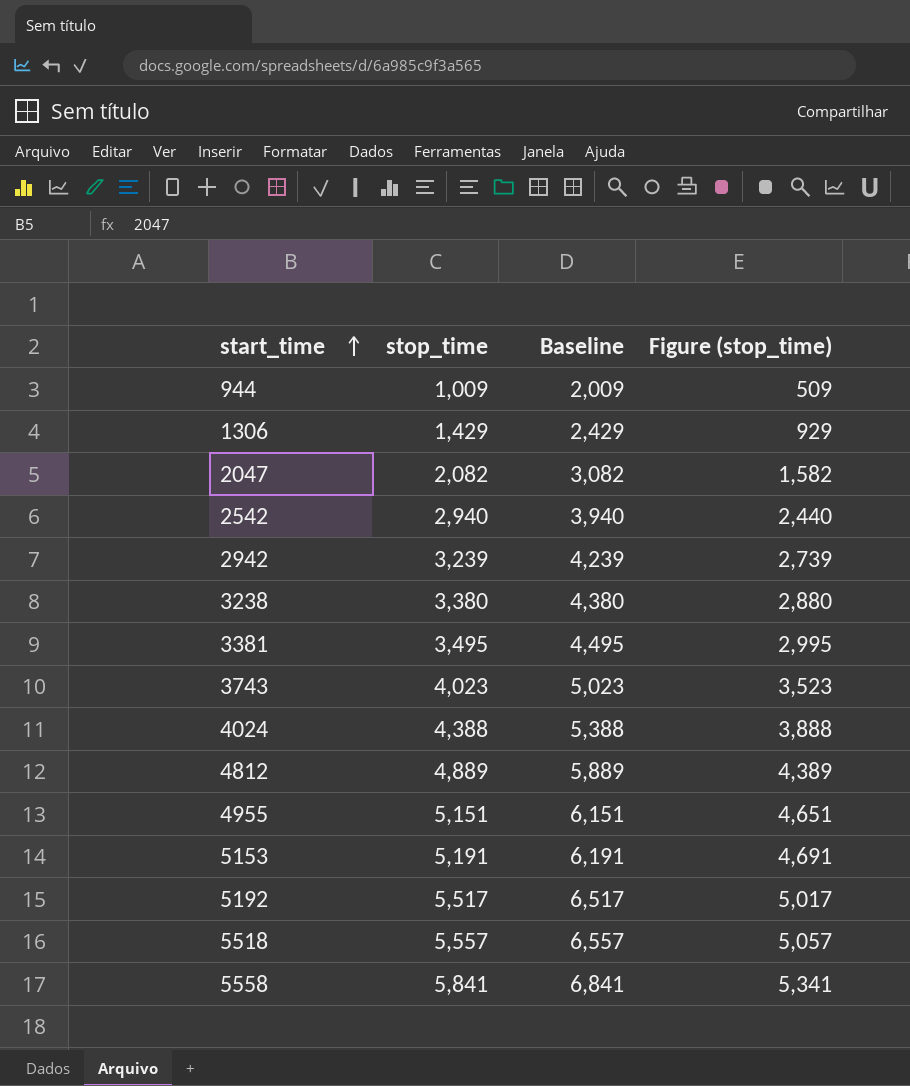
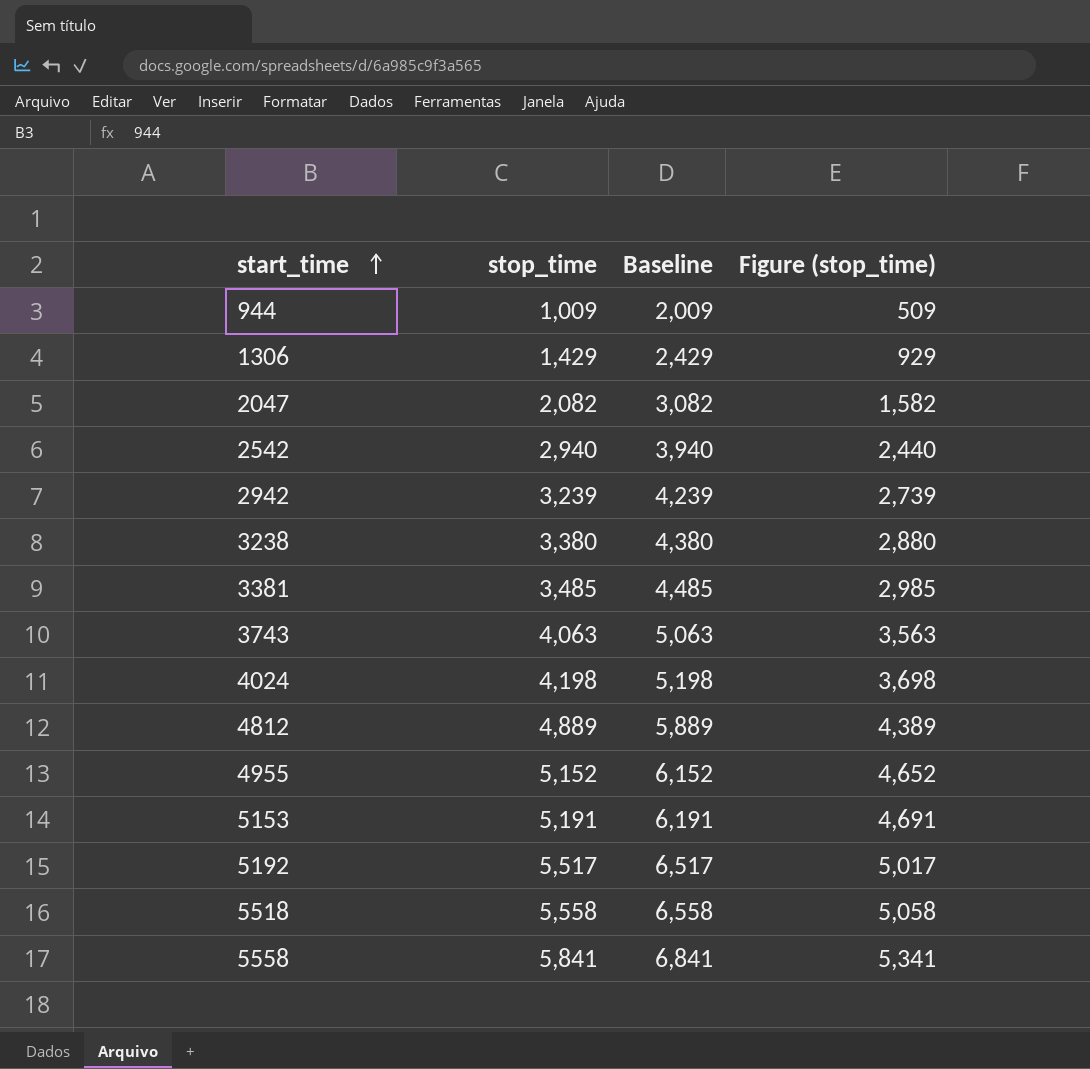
3381 | stop_time: 3,495 -> 3,485
3381 | Baseline: 4,495 -> 4,485
3381 | Figure (stop_time): 2,995 -> 2,985
3743 | stop_time: 4,023 -> 4,063
3743 | Baseline: 5,023 -> 5,063
3743 | Figure (stop_time): 3,523 -> 3,563
4024 | stop_time: 4,388 -> 4,198
4024 | Baseline: 5,388 -> 5,198
4024 | Figure (stop_time): 3,888 -> 3,698
4955 | stop_time: 5,151 -> 5,152
4955 | Baseline: 6,151 -> 6,152
4955 | Figure (stop_time): 4,651 -> 4,652
5518 | stop_time: 5,557 -> 5,558
5518 | Baseline: 6,557 -> 6,558
5518 | Figure (stop_time): 5,057 -> 5,058

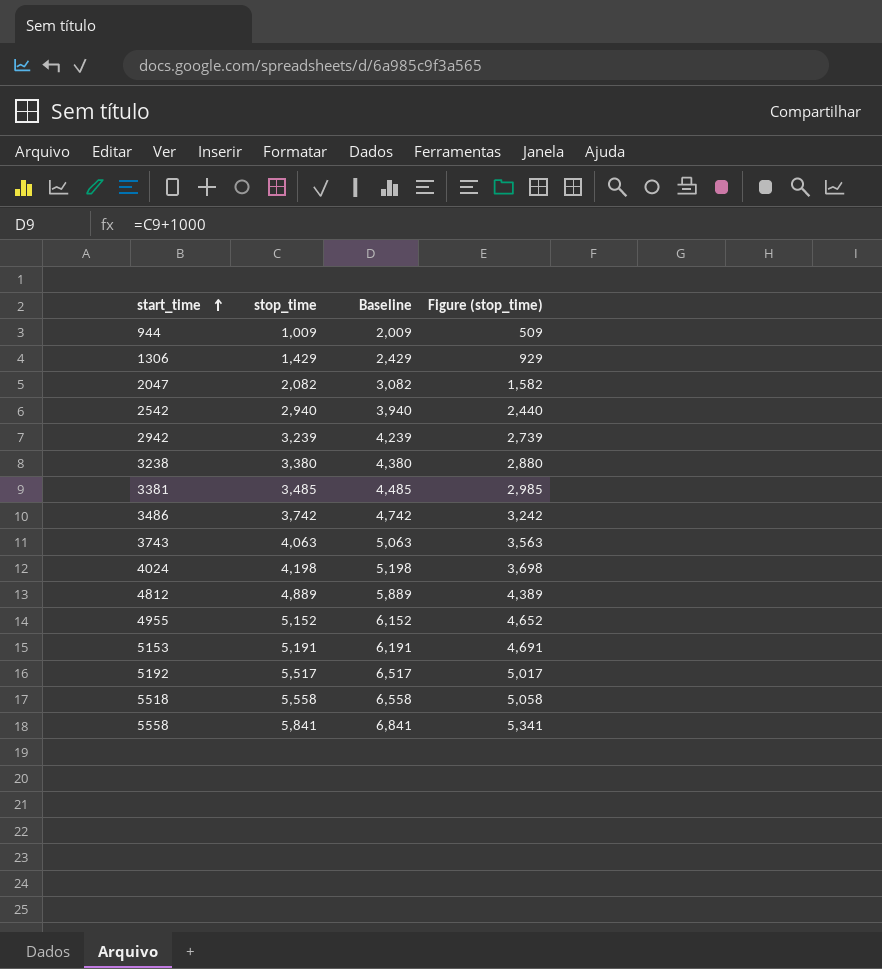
row 3486: none -> 3,742 | 4,742 | 3,242

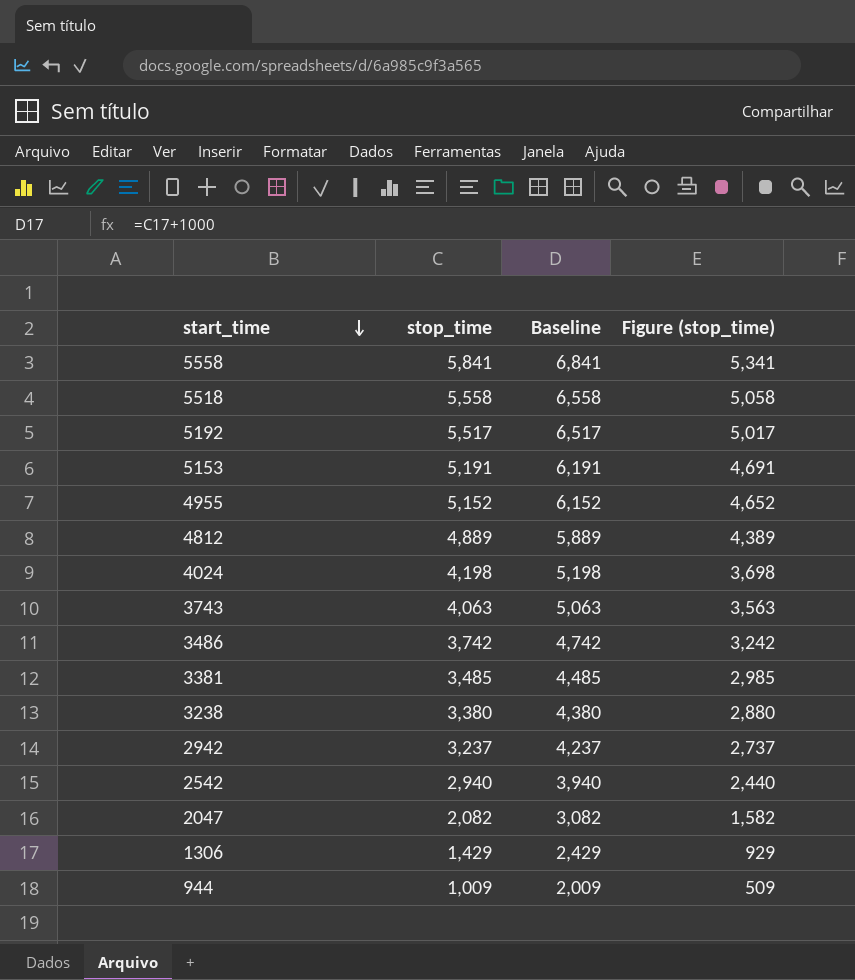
row order: start_time ascending -> start_time descending
2942 | stop_time: 3,239 -> 3,237
2942 | Baseline: 4,239 -> 4,237
2942 | Figure (stop_time): 2,739 -> 2,737

